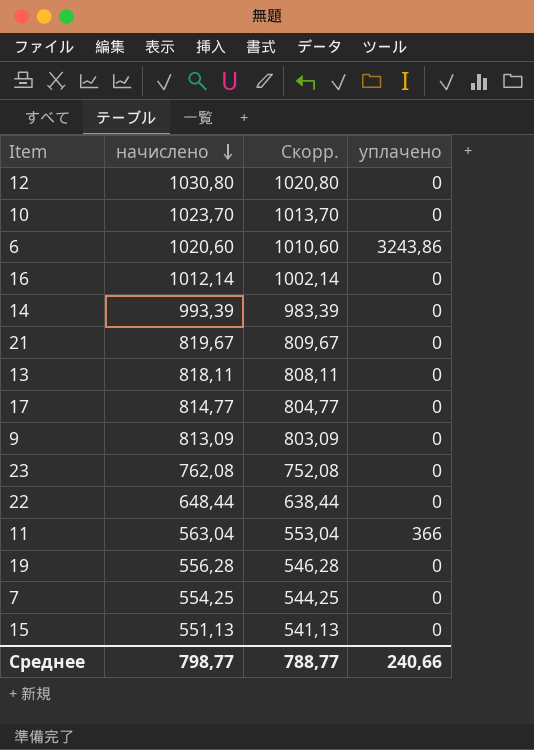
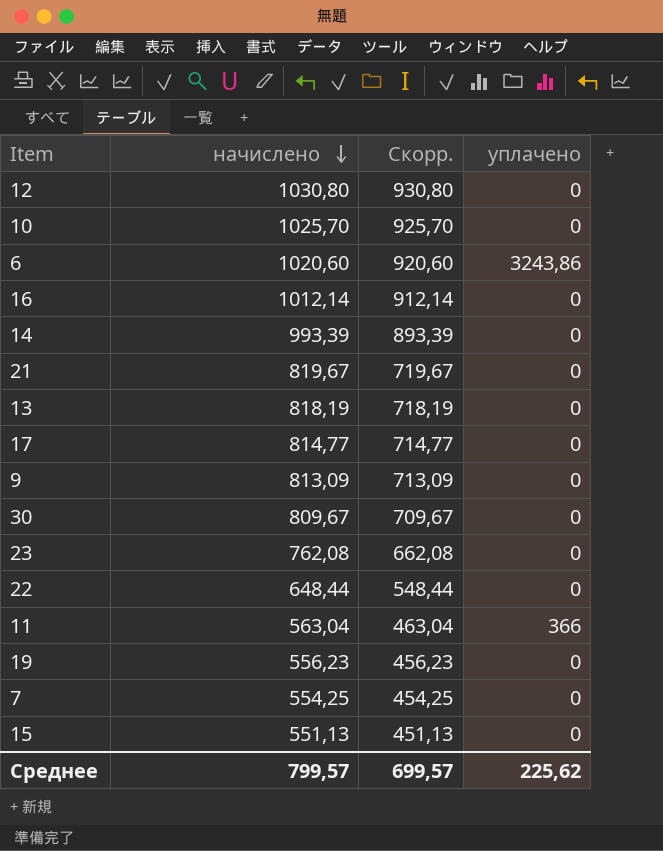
column Скорр. | formula: [начислено] - 10 -> [начислено] - 100
10 | начислено: 1023,70 -> 1025,70
13 | начислено: 818,11 -> 818,19
row 30: none -> 809,67 | 709,67 | 0
19 | начислено: 556,28 -> 556,23
Среднее | начислено: 798,77 -> 799,57
Среднее | Скорр.: 788,77 -> 699,57
Среднее | уплачено: 240,66 -> 225,62

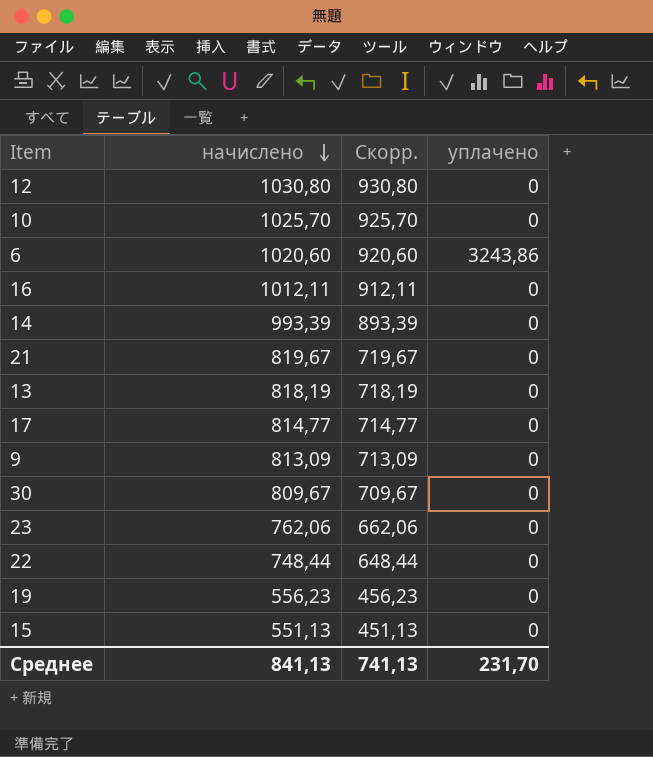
row 11: 563,04 | 463,04 | 366 -> none
row 7: 554,25 | 454,25 | 0 -> none
16 | начислено: 1012,14 -> 1012,11
16 | Скорр.: 912,14 -> 912,11
23 | начислено: 762,08 -> 762,06
23 | Скорр.: 662,08 -> 662,06
22 | начислено: 648,44 -> 748,44
22 | Скорр.: 548,44 -> 648,44
Среднее | начислено: 799,57 -> 841,13
Среднее | Скорр.: 699,57 -> 741,13
Среднее | уплачено: 225,62 -> 231,70

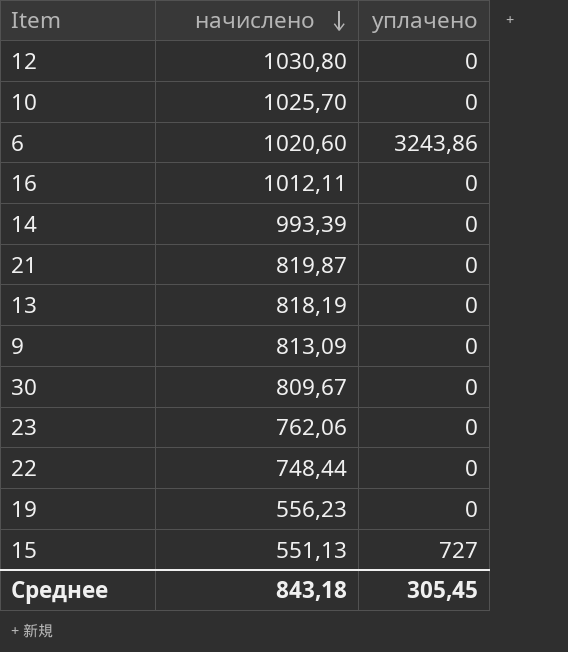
column Скорр. | formula: [начислено] - 100 -> none
row 17: 814,77 | 714,77 | 0 -> none
21 | начислено: 819,67 -> 819,87
15 | уплачено: 0 -> 727
Среднее | начислено: 841,13 -> 843,18
Среднее | уплачено: 231,70 -> 305,45

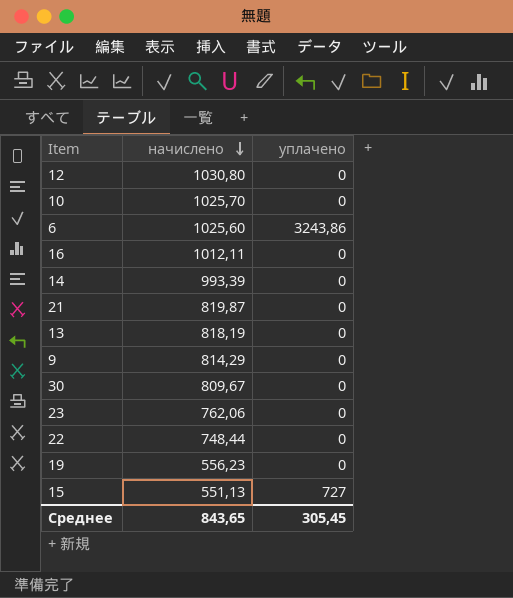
6 | начислено: 1020,60 -> 1025,60
9 | начислено: 813,09 -> 814,29
Среднее | начислено: 843,18 -> 843,65

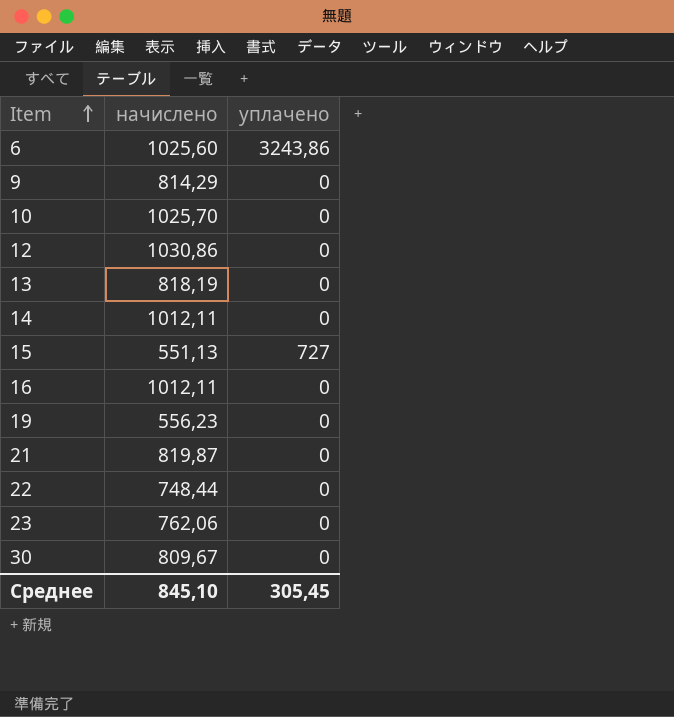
row order: начислено descending -> Item ascending
12 | начислено: 1030,80 -> 1030,86
14 | начислено: 993,39 -> 1012,11
Среднее | начислено: 843,65 -> 845,10

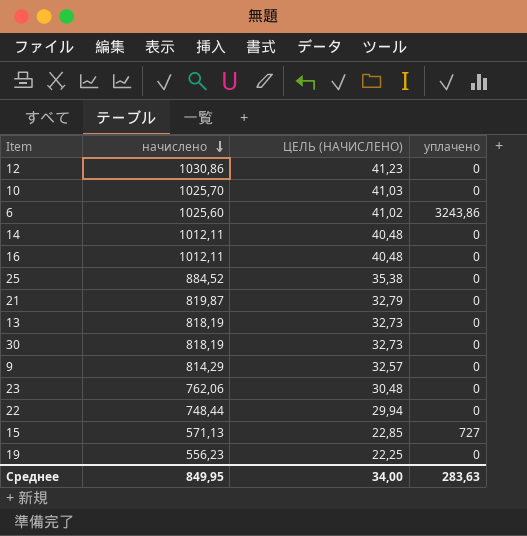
row order: Item ascending -> начислено descending
column ЦЕЛЬ (НАЧИСЛЕНО) | formula: none -> [начислено] * 0,04
row 25: none -> 884,52 | 35,38 | 0
30 | начислено: 809,67 -> 818,19
15 | начислено: 551,13 -> 571,13
Среднее | начислено: 845,10 -> 849,95
Среднее | уплачено: 305,45 -> 283,63

